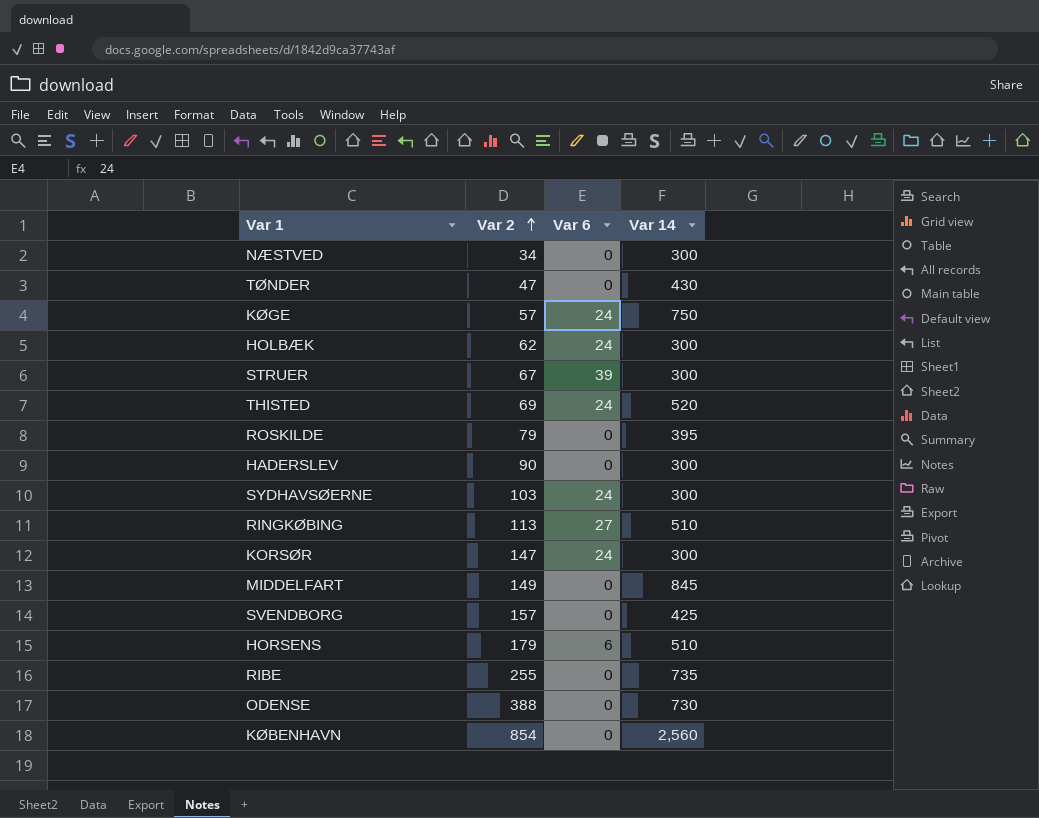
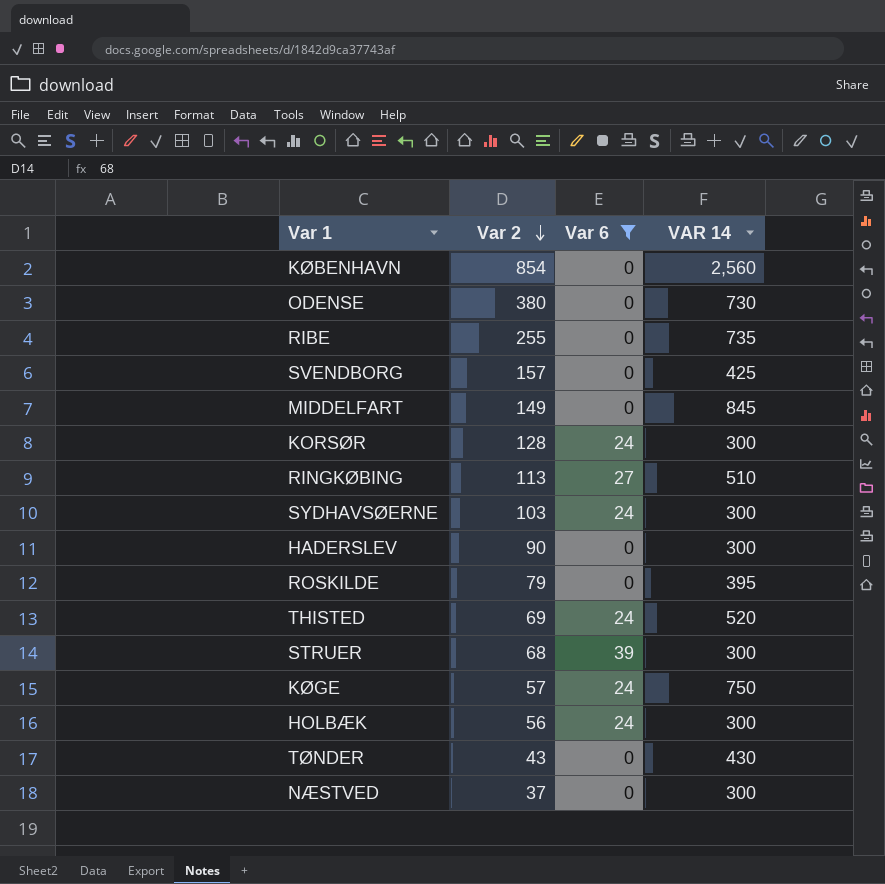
filter: none -> Var 6 != 6
row order: Var 2 ascending -> Var 2 descending
column name: Var 14 -> VAR 14
ODENSE | Var 2: 388 -> 380
KORSØR | Var 2: 147 -> 128
STRUER | Var 2: 67 -> 68
HOLBÆK | Var 2: 62 -> 56
TØNDER | Var 2: 47 -> 43
NÆSTVED | Var 2: 34 -> 37

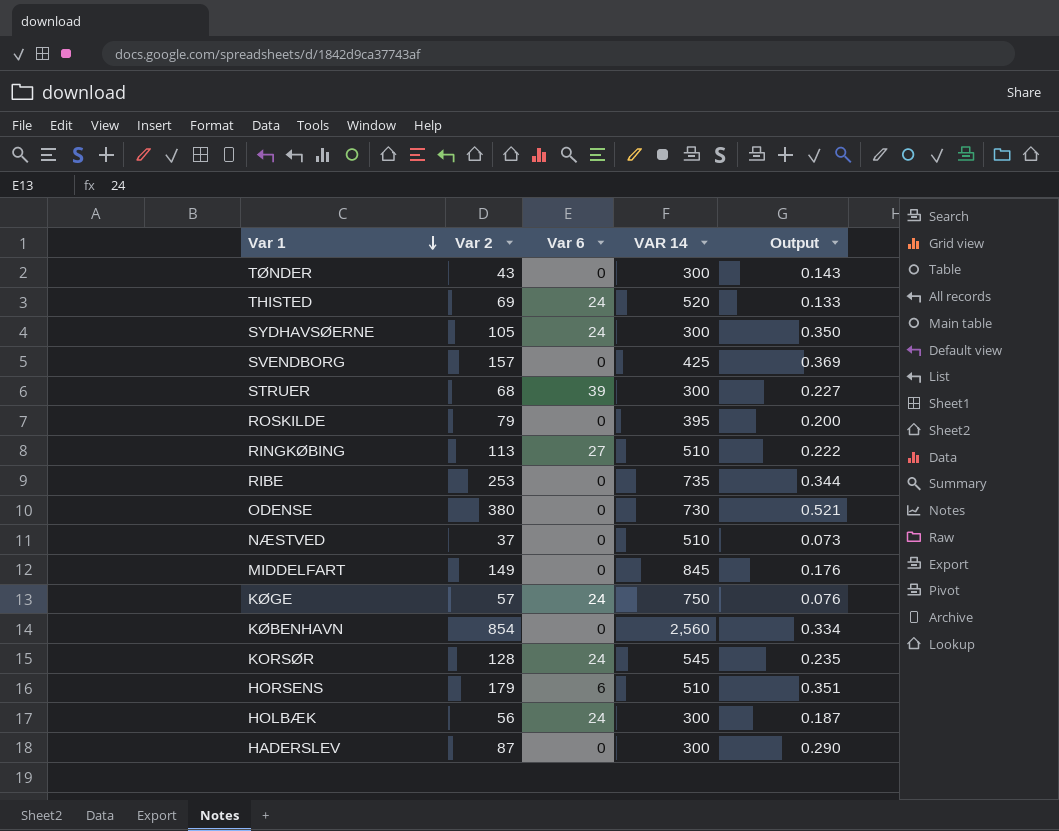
filter: Var 6 != 6 -> none
row order: Var 2 descending -> Var 1 descending
column Output | formula: none -> [Var 2] / [VAR 14]
TØNDER | VAR 14: 430 -> 300
SYDHAVSØERNE | Var 2: 103 -> 105
RIBE | Var 2: 255 -> 253
NÆSTVED | VAR 14: 300 -> 510
KORSØR | VAR 14: 300 -> 545
HADERSLEV | Var 2: 90 -> 87

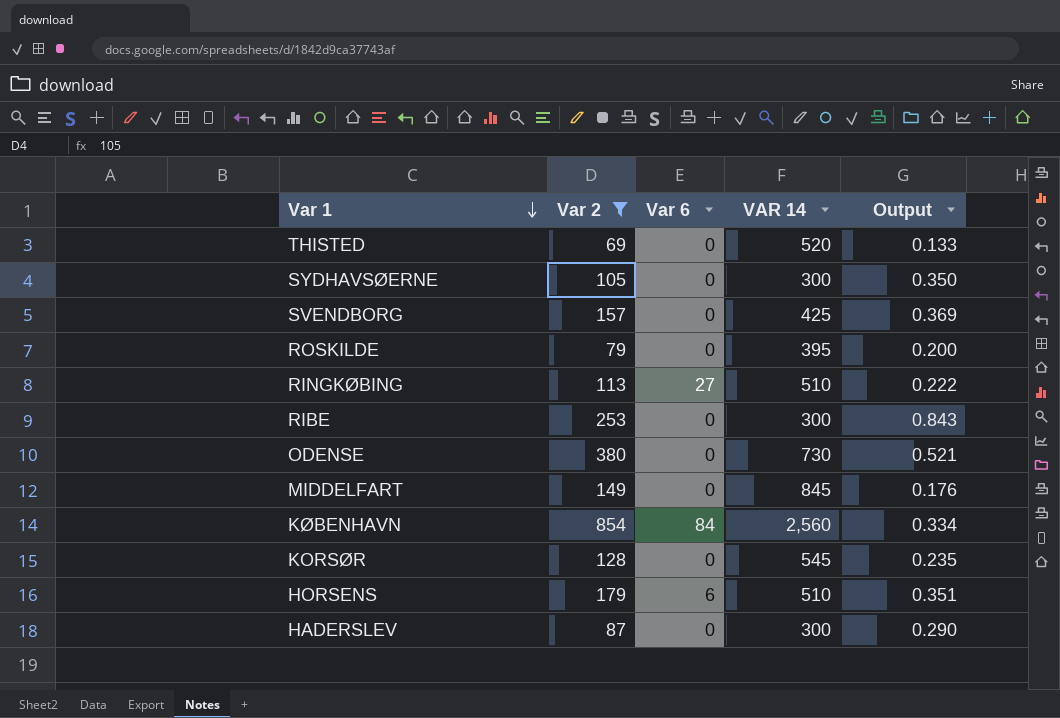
filter: none -> Var 2 >= 69
THISTED | Var 6: 24 -> 0
SYDHAVSØERNE | Var 6: 24 -> 0
RIBE | VAR 14: 735 -> 300
RIBE | Output: 0.344 -> 0.843
KØBENHAVN | Var 6: 0 -> 84
KORSØR | Var 6: 24 -> 0

